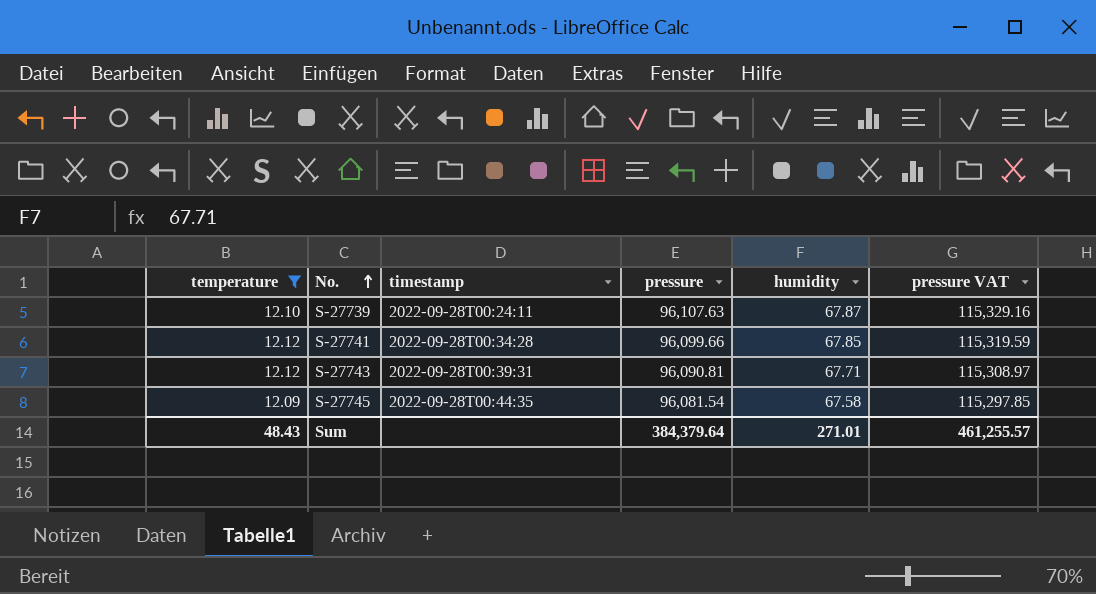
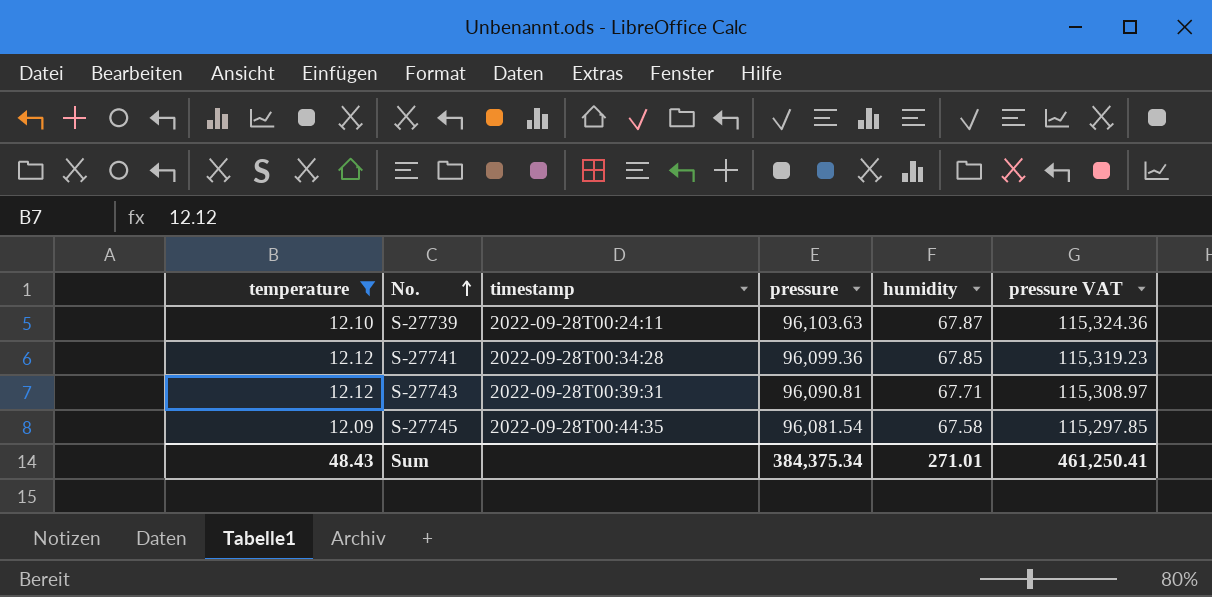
S-27739 | pressure: 96,107.63 -> 96,103.63
S-27739 | pressure VAT: 115,329.16 -> 115,324.36
S-27741 | pressure: 96,099.66 -> 96,099.36
S-27741 | pressure VAT: 115,319.59 -> 115,319.23
Sum | pressure: 384,379.64 -> 384,375.34
Sum | pressure VAT: 461,255.57 -> 461,250.41

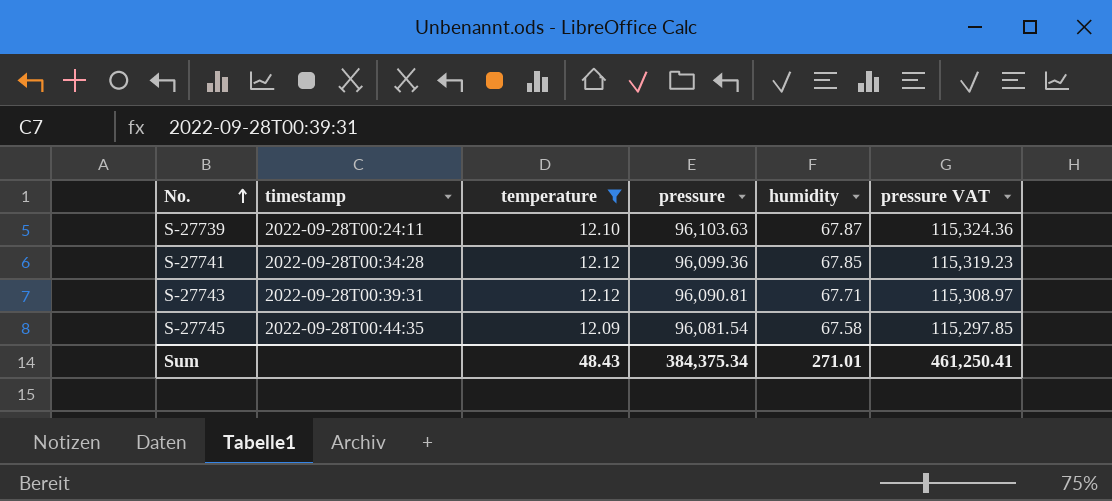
column temperature | position: 1 -> 3

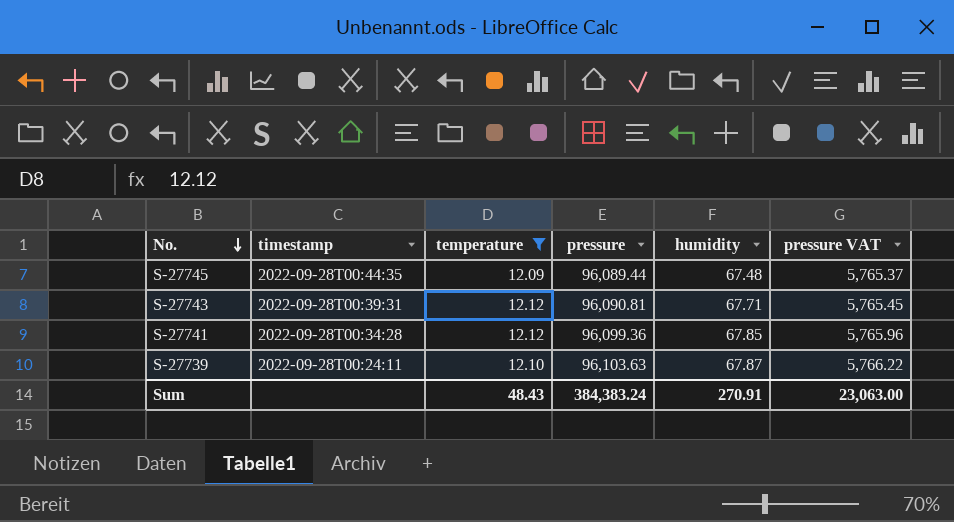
row order: No. ascending -> No. descending
column pressure VAT | formula: [pressure] * 1.2 -> [pressure] * 0.06
S-27745 | pressure: 96,081.54 -> 96,089.44
S-27745 | humidity: 67.58 -> 67.48
Sum | pressure: 384,375.34 -> 384,383.24
Sum | humidity: 271.01 -> 270.91
Sum | pressure VAT: 461,250.41 -> 23,063.00

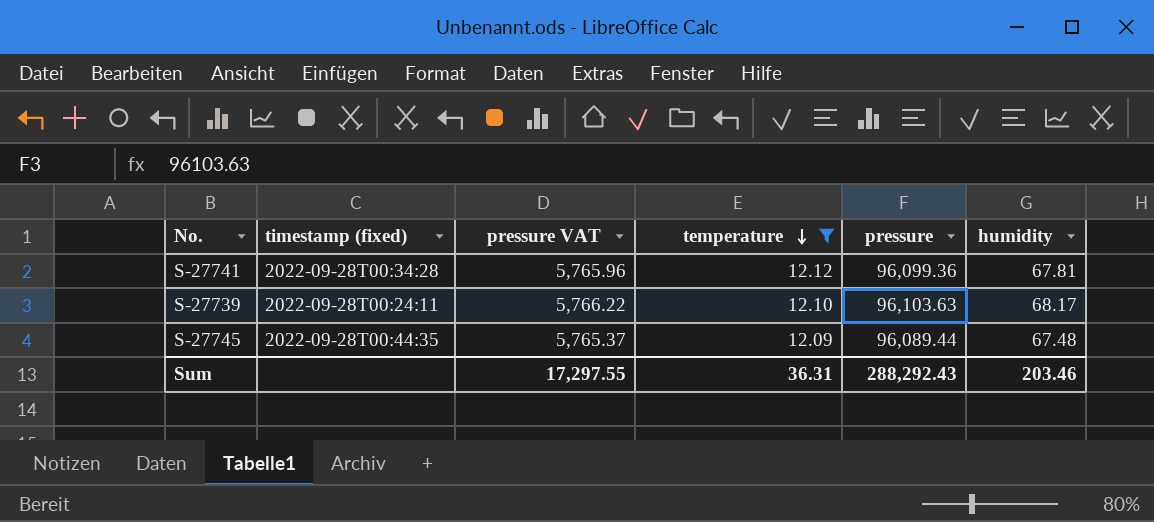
row order: No. descending -> temperature descending
column name: timestamp -> timestamp (fixed)
column pressure VAT | position: 6 -> 3
row S-27743: 2022-09-28T00:39:31 | 12.12 | 96,090.81 | 67.71 | 5,765.45 -> none
S-27741 | humidity: 67.85 -> 67.81
S-27739 | humidity: 67.87 -> 68.17
Sum | pressure VAT: 23,063.00 -> 17,297.55
Sum | temperature: 48.43 -> 36.31
Sum | pressure: 384,383.24 -> 288,292.43
Sum | humidity: 270.91 -> 203.46

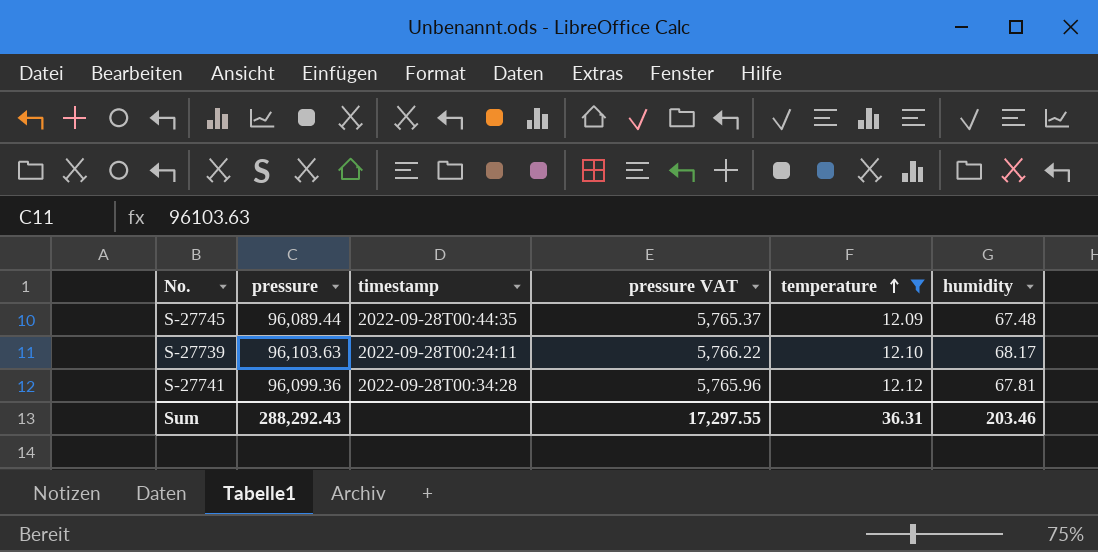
row order: temperature descending -> temperature ascending
column pressure | position: 5 -> 2
column name: timestamp (fixed) -> timestamp

